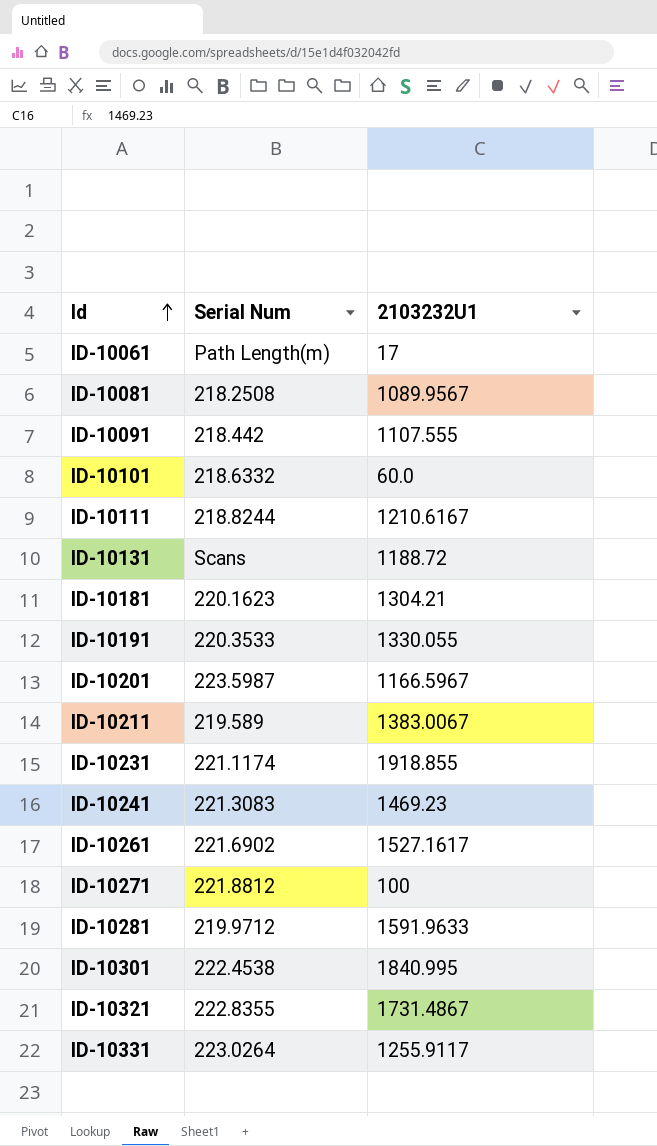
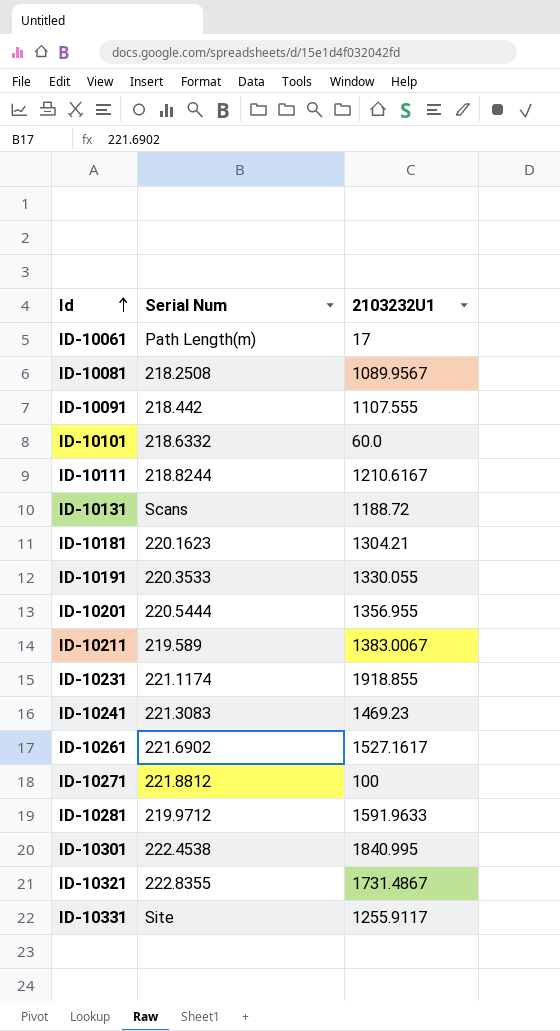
ID-10201 | Serial Num: 223.5987 -> 220.5444
ID-10201 | 2103232U1: 1166.5967 -> 1356.955
ID-10331 | Serial Num: 223.0264 -> Site

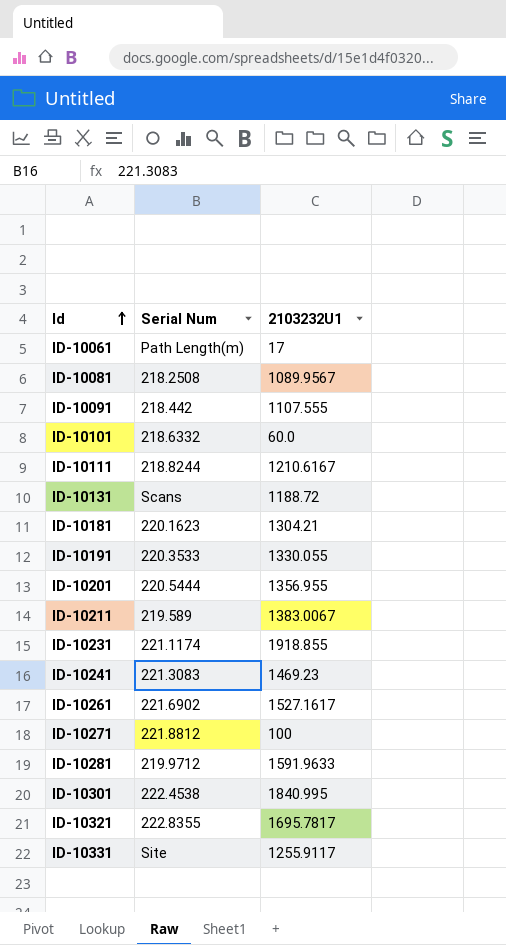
ID-10321 | 2103232U1: 1731.4867 -> 1695.7817

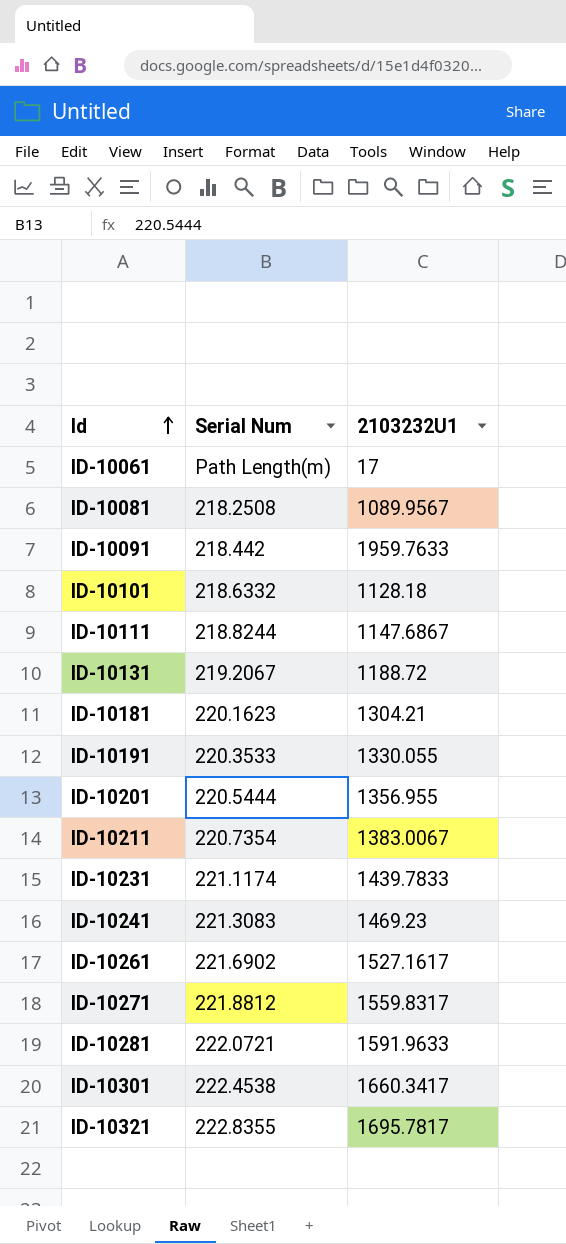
row ID-10331: Site | 1255.9117 -> none
ID-10091 | 2103232U1: 1107.555 -> 1959.7633
ID-10101 | 2103232U1: 60.0 -> 1128.18
ID-10111 | 2103232U1: 1210.6167 -> 1147.6867
ID-10131 | Serial Num: Scans -> 219.2067
ID-10211 | Serial Num: 219.589 -> 220.7354
ID-10231 | 2103232U1: 1918.855 -> 1439.7833
ID-10271 | 2103232U1: 100 -> 1559.8317
ID-10281 | Serial Num: 219.9712 -> 222.0721
ID-10301 | 2103232U1: 1840.995 -> 1660.3417

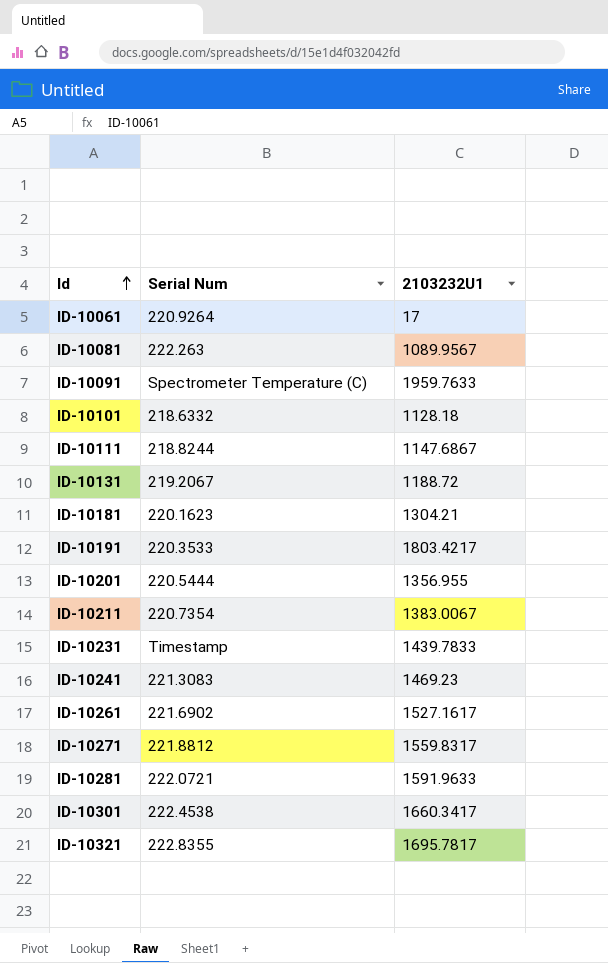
ID-10061 | Serial Num: Path Length(m) -> 220.9264
ID-10081 | Serial Num: 218.2508 -> 222.263
ID-10091 | Serial Num: 218.442 -> Spectrometer Temperature (C)
ID-10191 | 2103232U1: 1330.055 -> 1803.4217
ID-10231 | Serial Num: 221.1174 -> Timestamp

